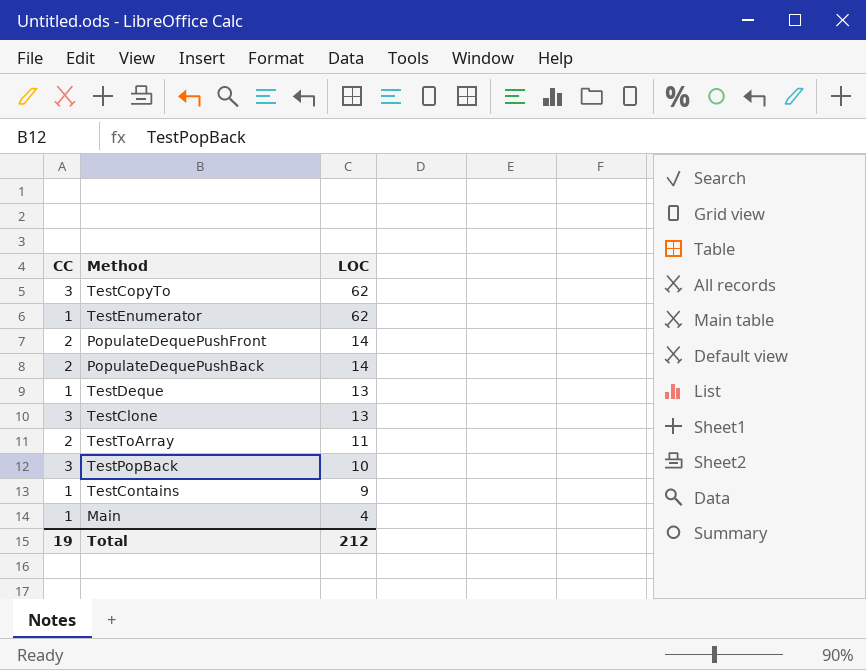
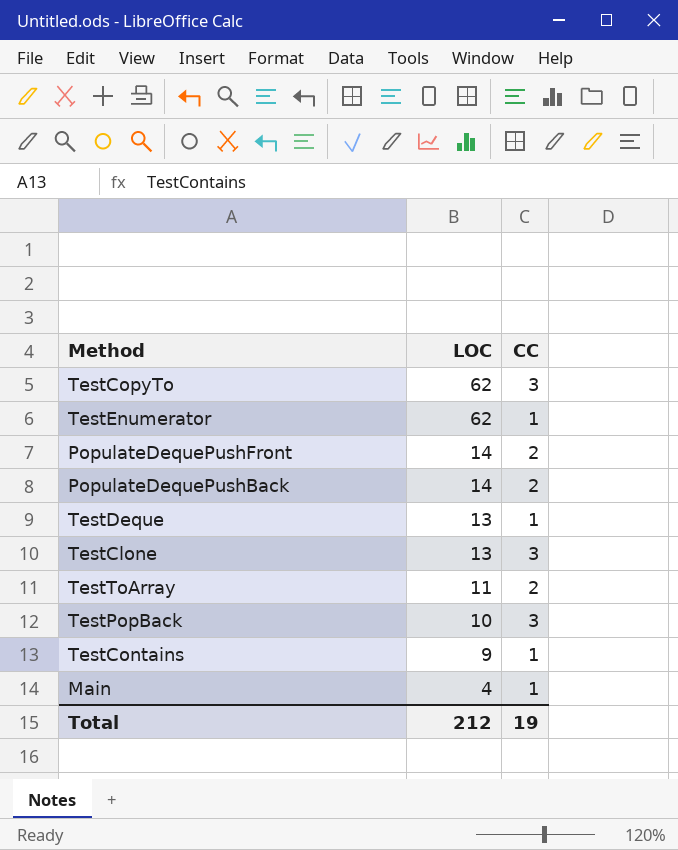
column CC | position: 1 -> 3

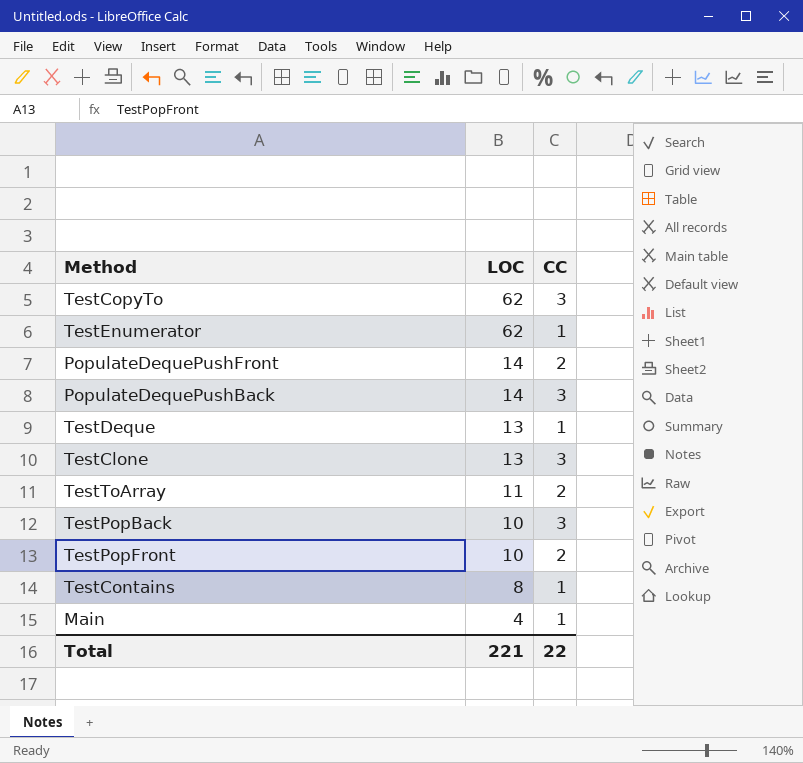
PopulateDequePushBack | CC: 2 -> 3
row TestPopFront: none -> 10 | 2
TestContains | LOC: 9 -> 8
Total | LOC: 212 -> 221
Total | CC: 19 -> 22

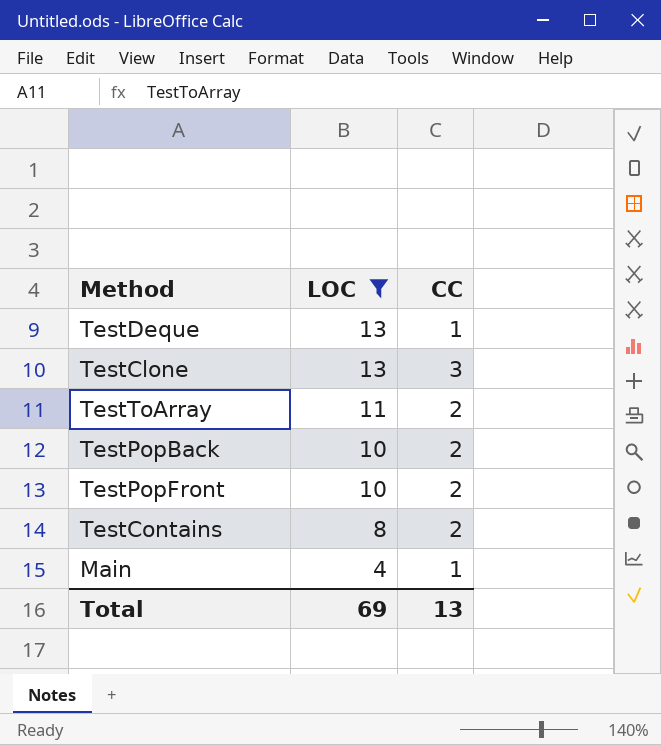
filter: none -> LOC <= 13
TestPopBack | CC: 3 -> 2
TestContains | CC: 1 -> 2
Total | LOC: 221 -> 69
Total | CC: 22 -> 13

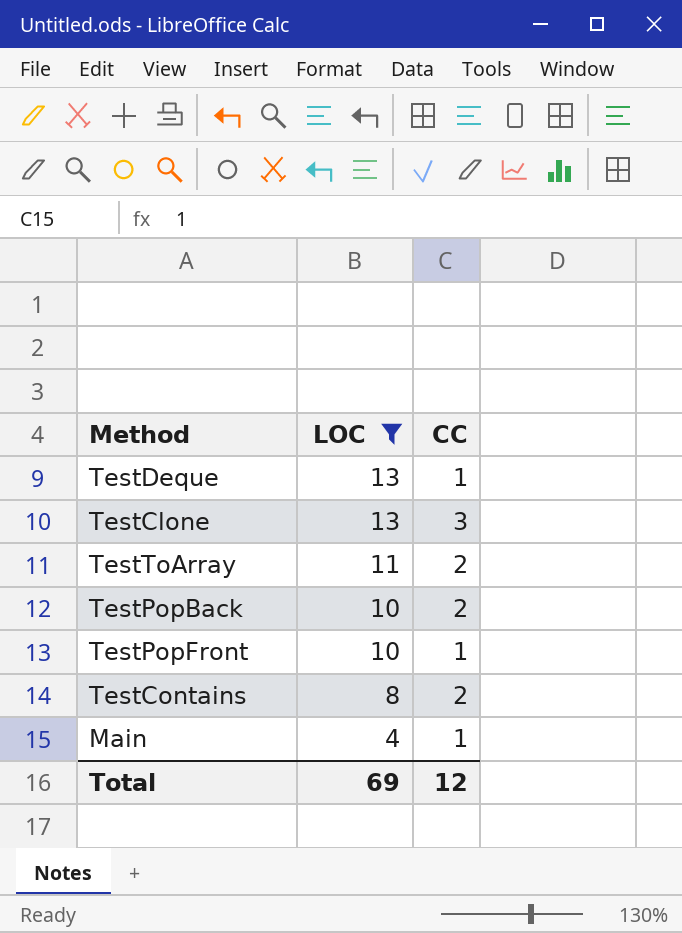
TestPopFront | CC: 2 -> 1
Total | CC: 13 -> 12

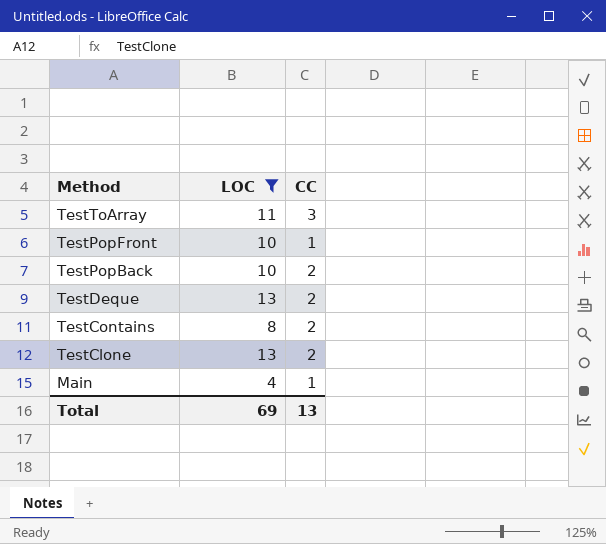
row order: LOC descending -> Method descending
TestToArray | CC: 2 -> 3
TestDeque | CC: 1 -> 2
TestClone | CC: 3 -> 2
Total | CC: 12 -> 13

